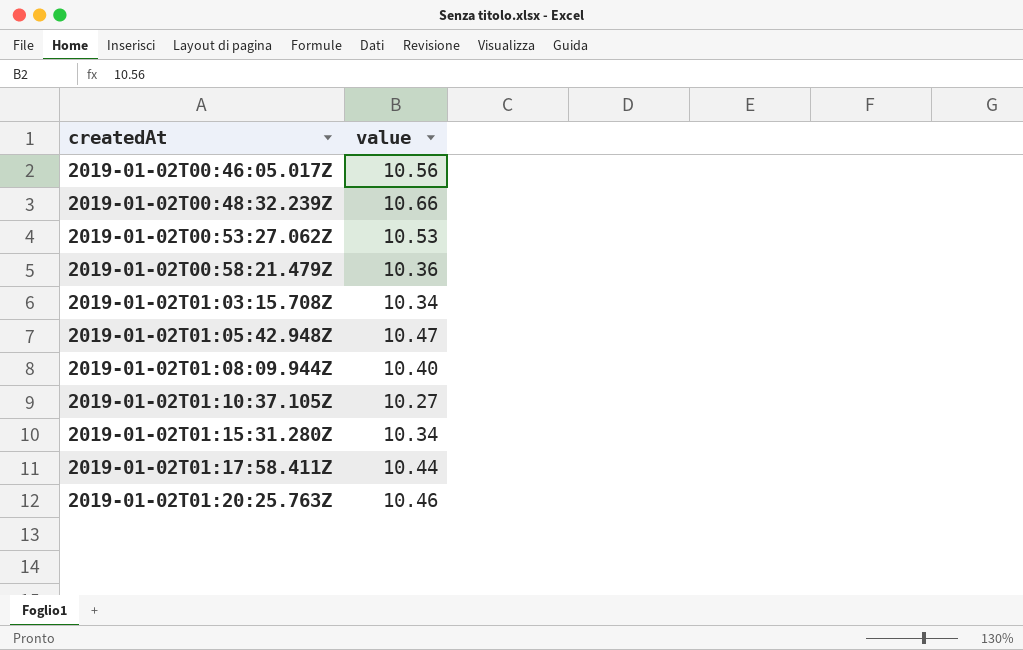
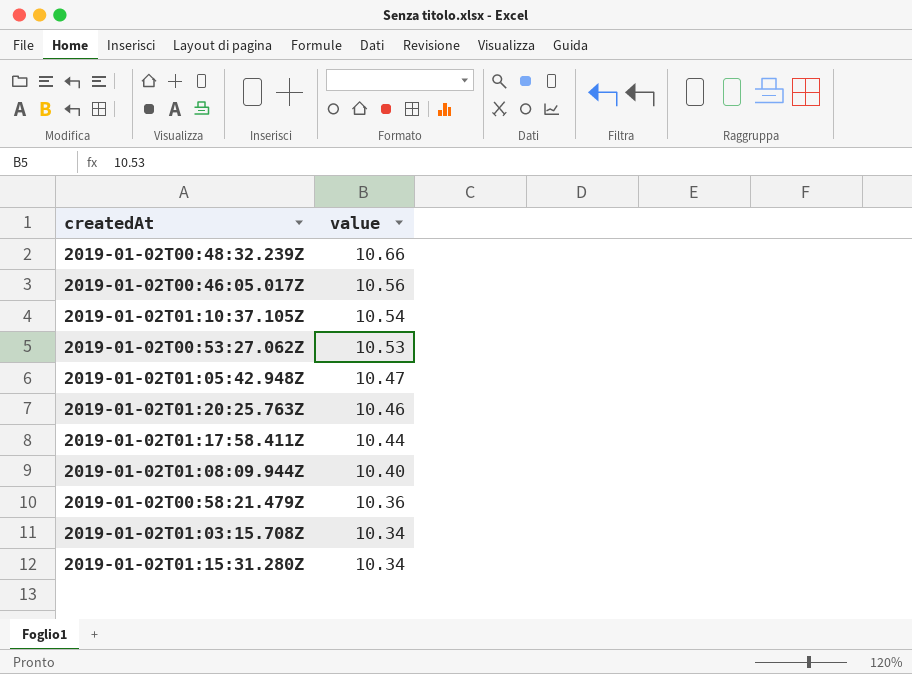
row order: createdAt ascending -> value descending
2019-01-02T01:10:37.105Z | value: 10.27 -> 10.54

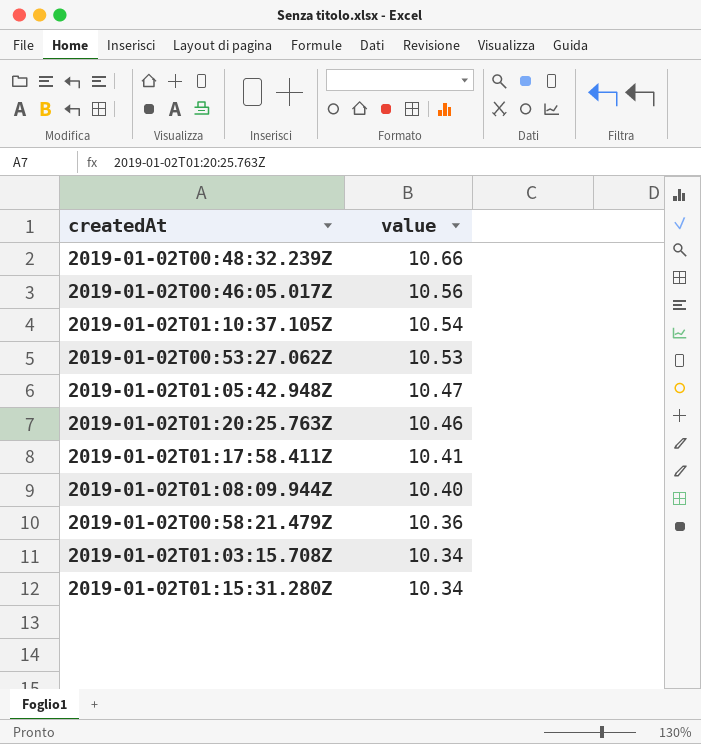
2019-01-02T01:17:58.411Z | value: 10.44 -> 10.41

